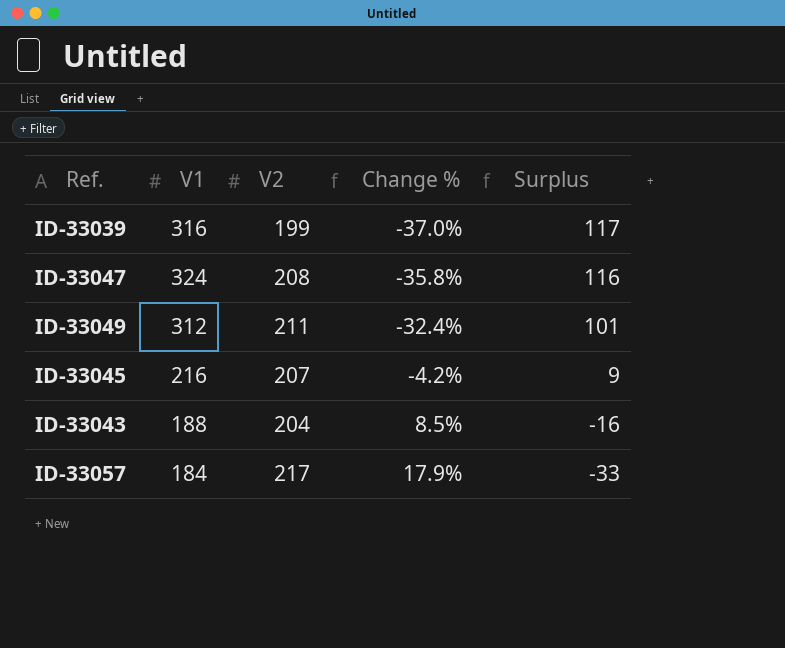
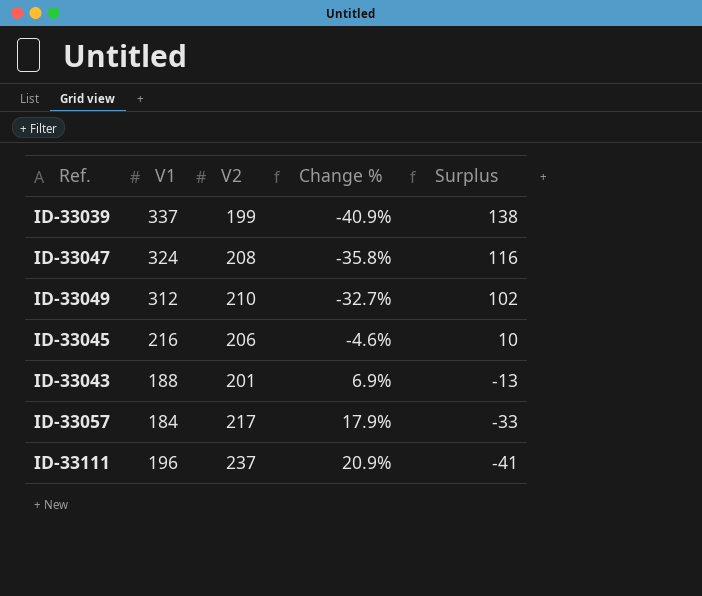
ID-33039 | V1: 316 -> 337
ID-33039 | Change %: -37.0% -> -40.9%
ID-33039 | Surplus: 117 -> 138
ID-33049 | V2: 211 -> 210
ID-33049 | Change %: -32.4% -> -32.7%
ID-33049 | Surplus: 101 -> 102
ID-33045 | V2: 207 -> 206
ID-33045 | Change %: -4.2% -> -4.6%
ID-33045 | Surplus: 9 -> 10
ID-33043 | V2: 204 -> 201
ID-33043 | Change %: 8.5% -> 6.9%
ID-33043 | Surplus: -16 -> -13
row ID-33111: none -> 196 | 237 | 20.9% | -41

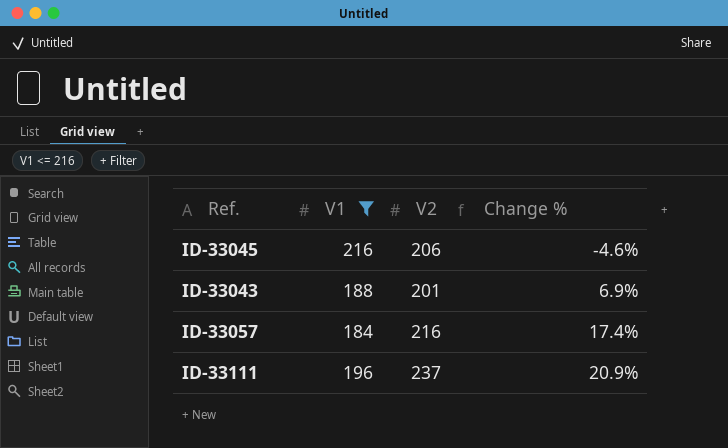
filter: none -> V1 <= 216
column Surplus | formula: [V1] - [V2] -> none
ID-33057 | V2: 217 -> 216
ID-33057 | Change %: 17.9% -> 17.4%

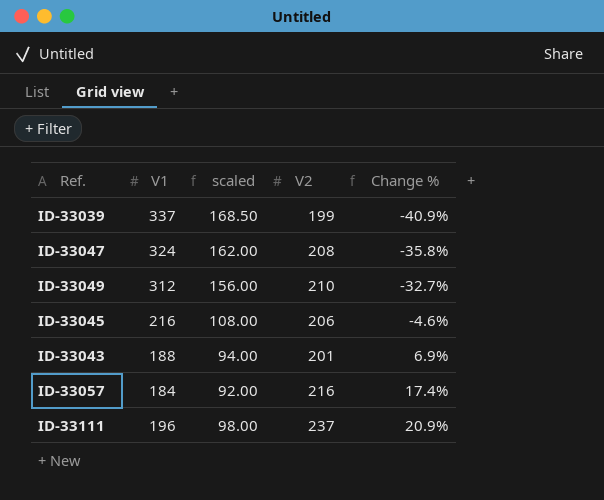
filter: V1 <= 216 -> none
column scaled | formula: none -> [V1] * 0.5

